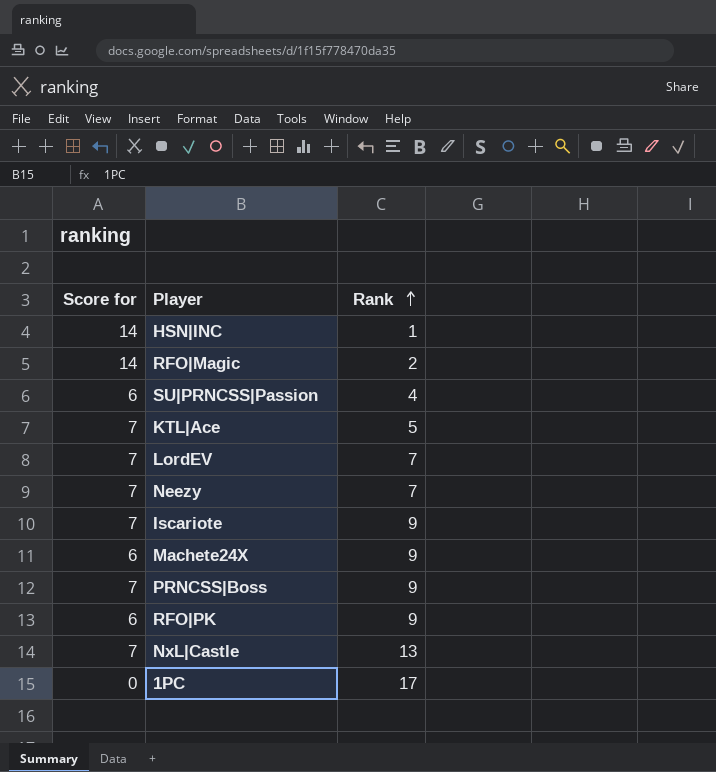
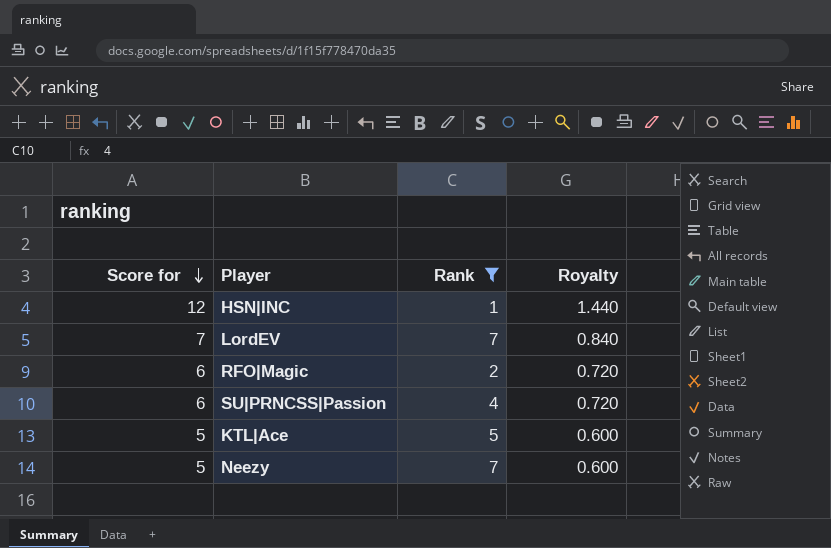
filter: none -> Rank <= 7
row order: Rank ascending -> Score for descending
column Royalty | formula: none -> [Score for] * 0.12
HSN|INC | Score for: 14 -> 12
RFO|Magic | Score for: 14 -> 6
KTL|Ace | Score for: 7 -> 5
Neezy | Score for: 7 -> 5

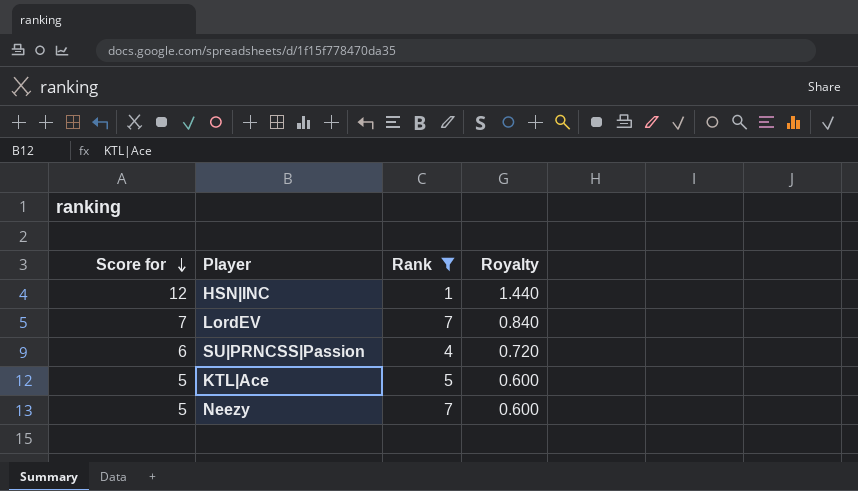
row RFO|Magic: 6 | 2 | 0.720 -> none

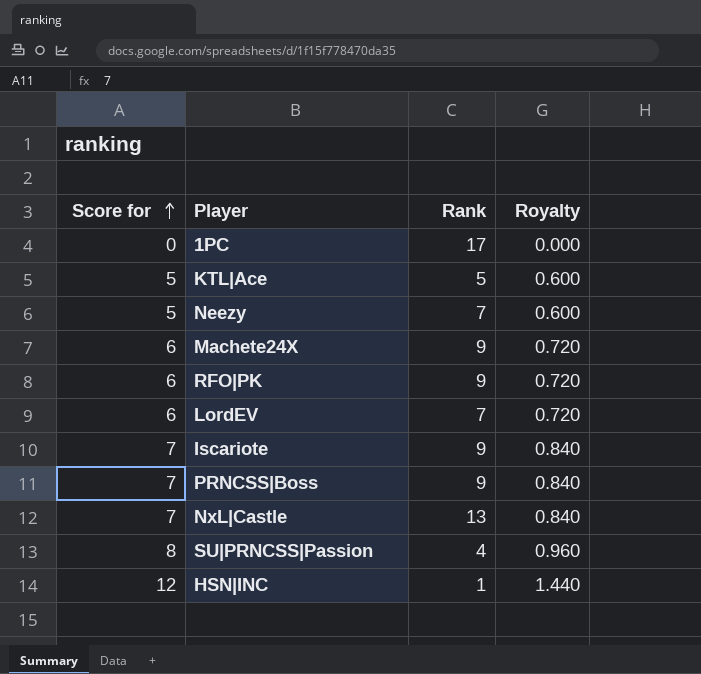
filter: Rank <= 7 -> none
row order: Score for descending -> Score for ascending
LordEV | Score for: 7 -> 6
LordEV | Royalty: 0.840 -> 0.720
SU|PRNCSS|Passion | Score for: 6 -> 8
SU|PRNCSS|Passion | Royalty: 0.720 -> 0.960

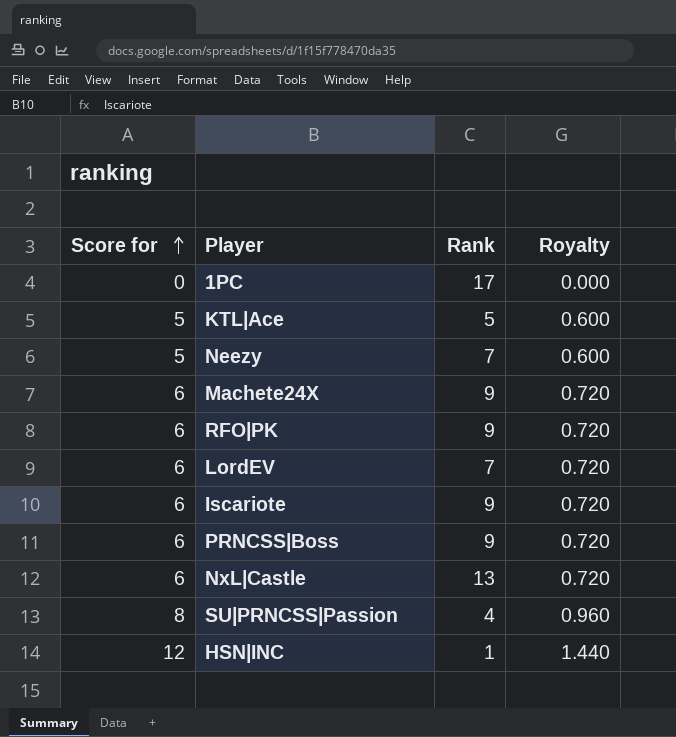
Iscariote | Score for: 7 -> 6
Iscariote | Royalty: 0.840 -> 0.720
PRNCSS|Boss | Score for: 7 -> 6
PRNCSS|Boss | Royalty: 0.840 -> 0.720
NxL|Castle | Score for: 7 -> 6
NxL|Castle | Royalty: 0.840 -> 0.720

